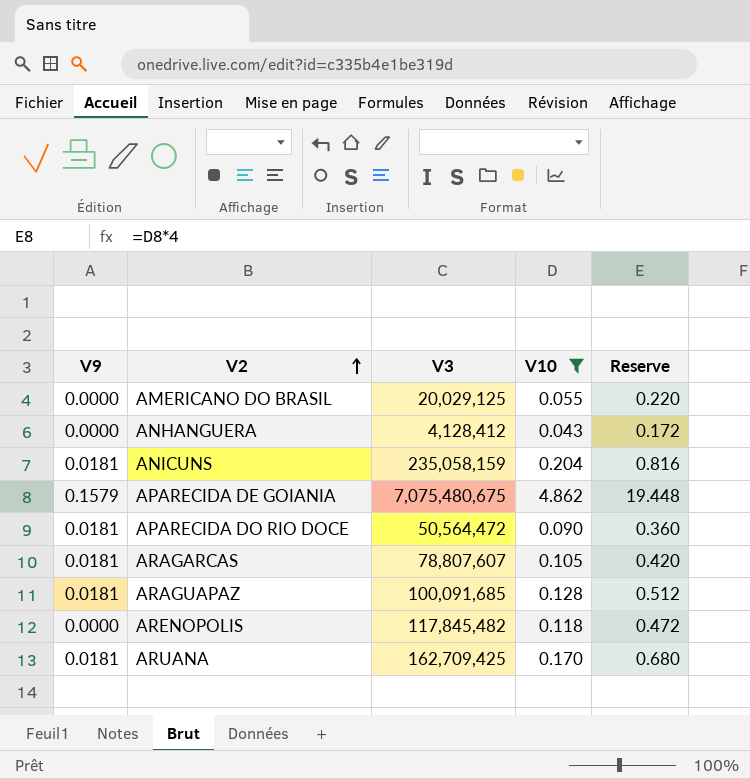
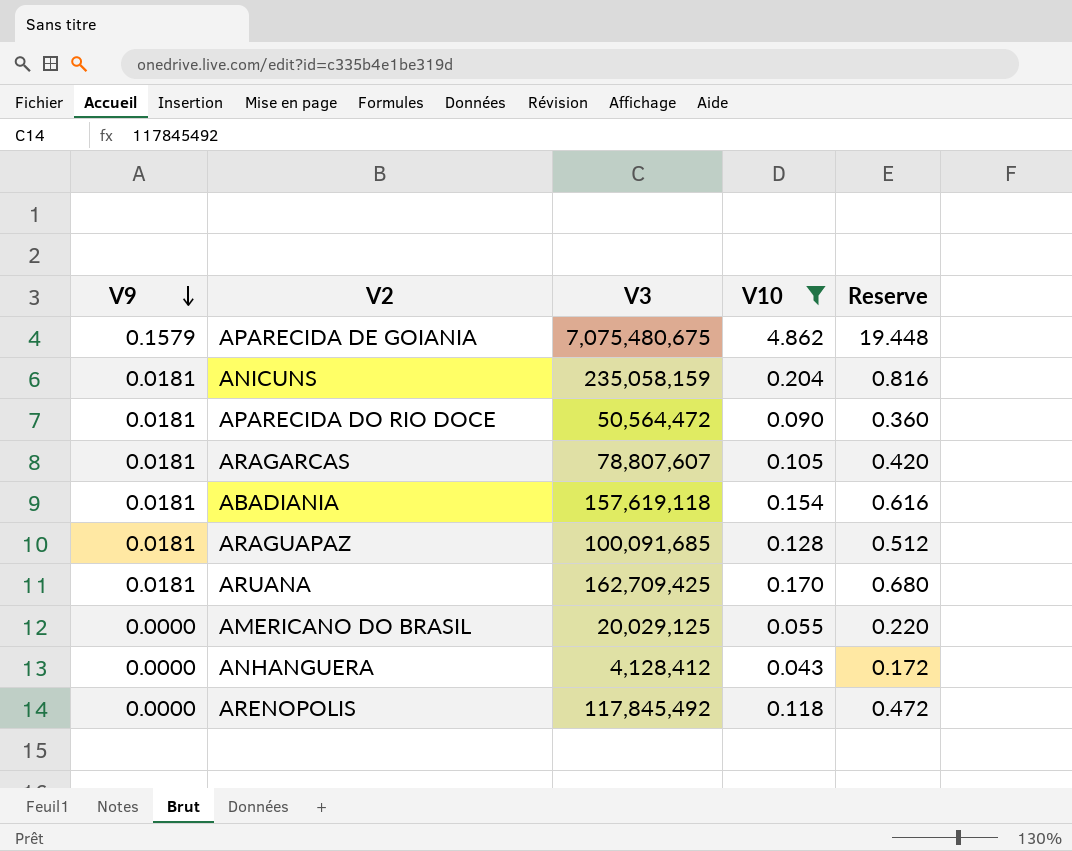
row order: V2 ascending -> V9 descending
row ABADIANIA: none -> 0.0181 | 157,619,118 | 0.154 | 0.616
ARENOPOLIS | V3: 117,845,482 -> 117,845,492

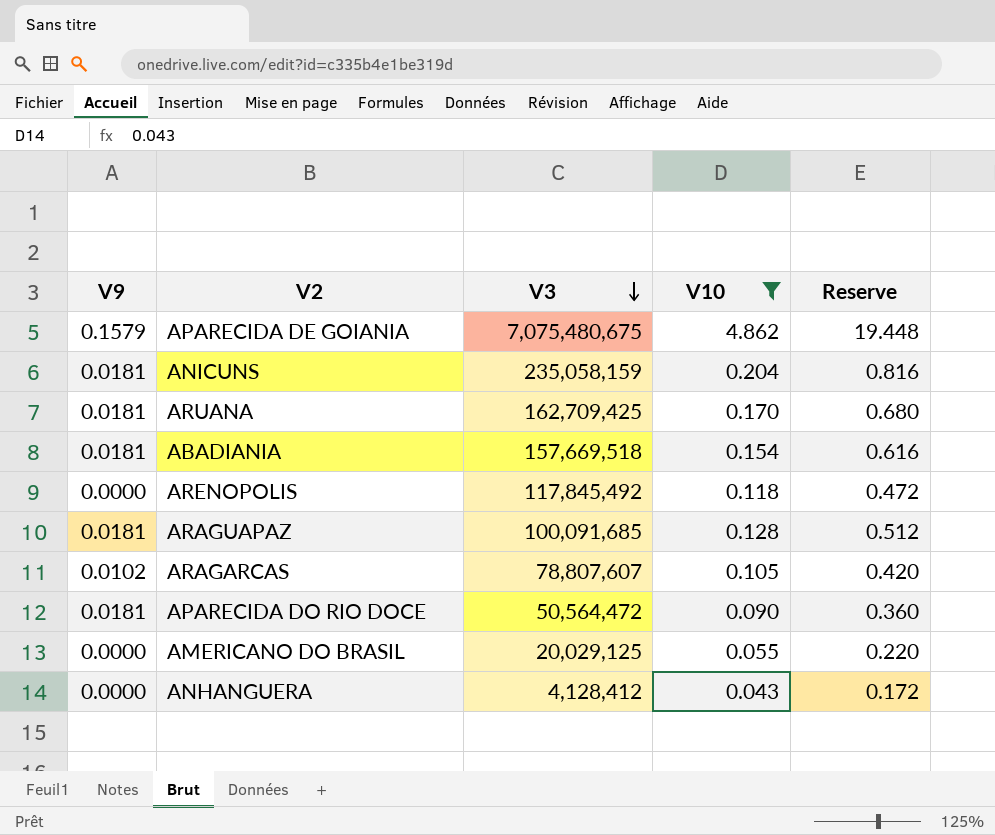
row order: V9 descending -> V3 descending
ABADIANIA | V3: 157,619,118 -> 157,669,518
ARAGARCAS | V9: 0.0181 -> 0.0102

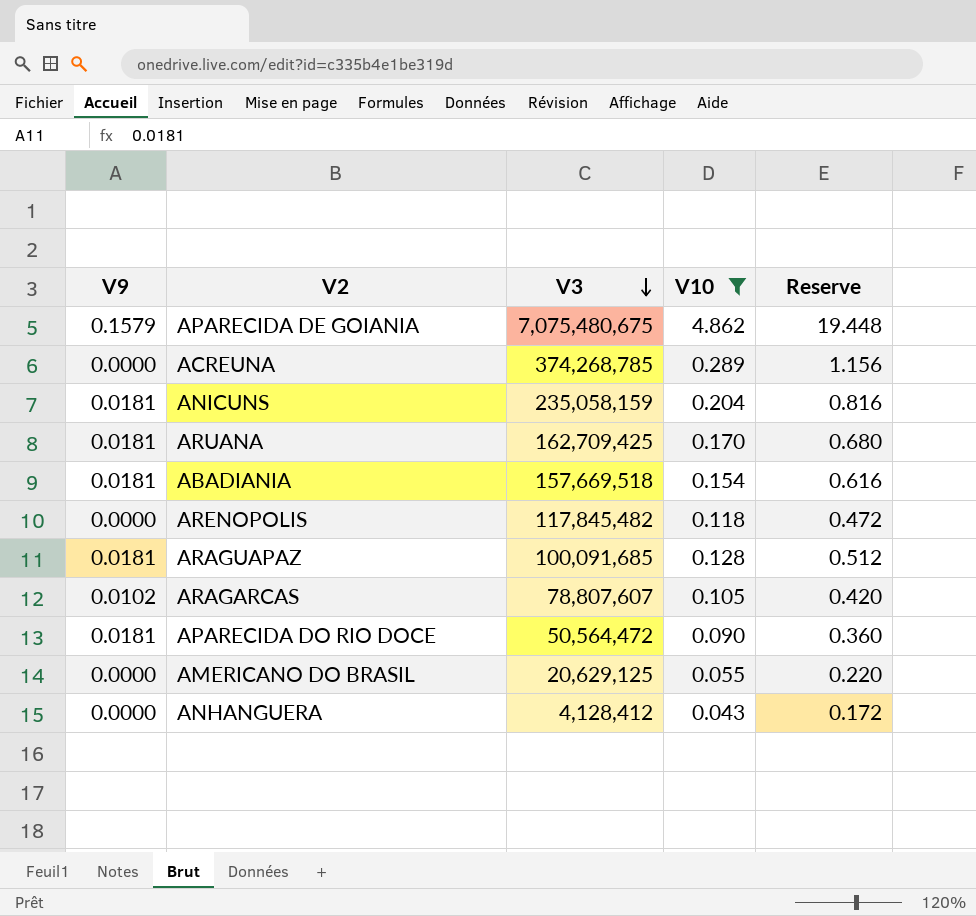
row ACREUNA: none -> 0.0000 | 374,268,785 | 0.289 | 1.156
ARENOPOLIS | V3: 117,845,492 -> 117,845,482
AMERICANO DO BRASIL | V3: 20,029,125 -> 20,629,125

